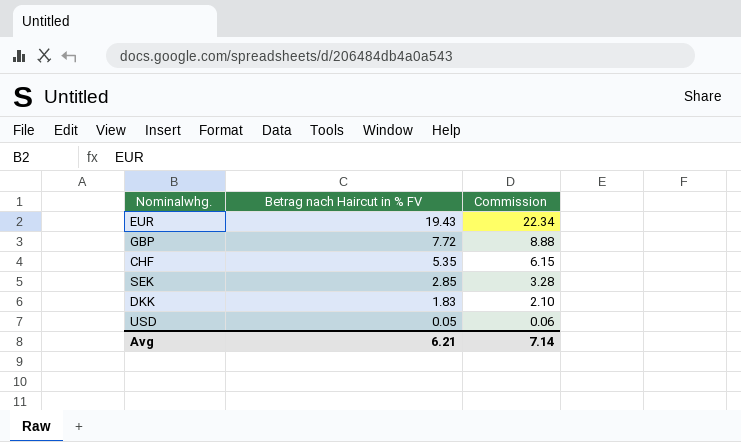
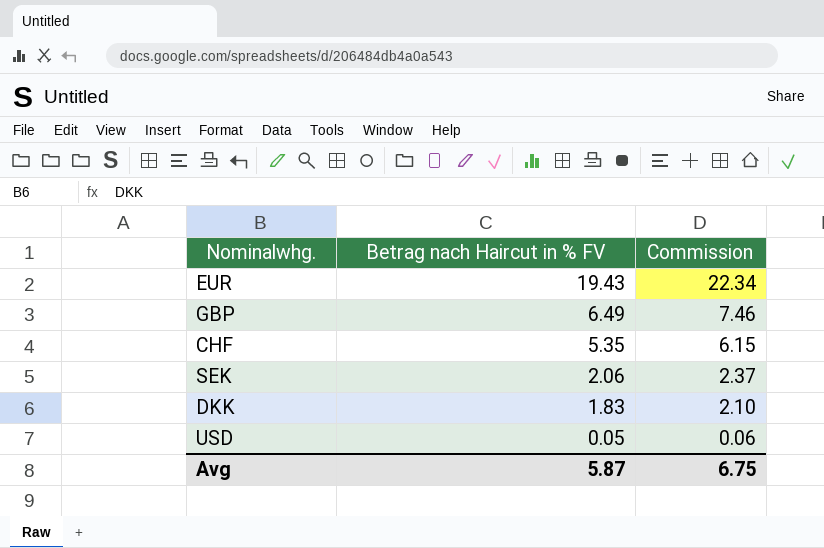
GBP | Betrag nach Haircut in % FV: 7.72 -> 6.49
GBP | Commission: 8.88 -> 7.46
SEK | Betrag nach Haircut in % FV: 2.85 -> 2.06
SEK | Commission: 3.28 -> 2.37
Avg | Betrag nach Haircut in % FV: 6.21 -> 5.87
Avg | Commission: 7.14 -> 6.75

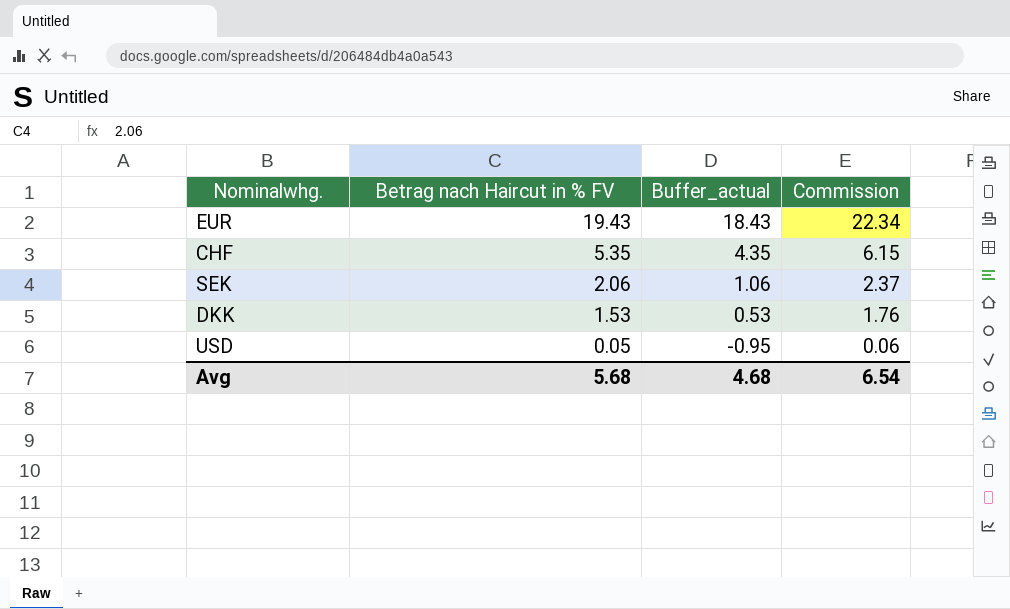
column Buffer_actual | formula: none -> [Betrag nach Haircut in % FV] - 1
row GBP: 6.49 | 7.46 -> none
DKK | Betrag nach Haircut in % FV: 1.83 -> 1.53
DKK | Commission: 2.10 -> 1.76
Avg | Betrag nach Haircut in % FV: 5.87 -> 5.68
Avg | Commission: 6.75 -> 6.54

